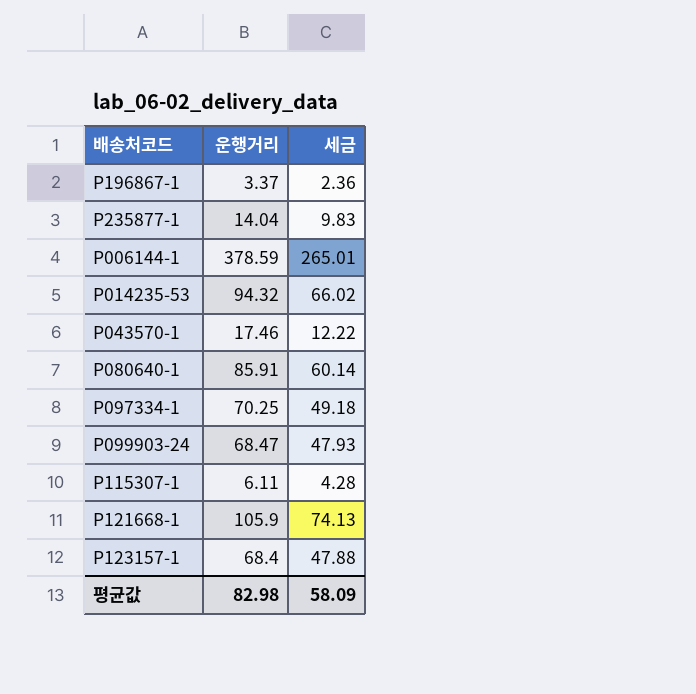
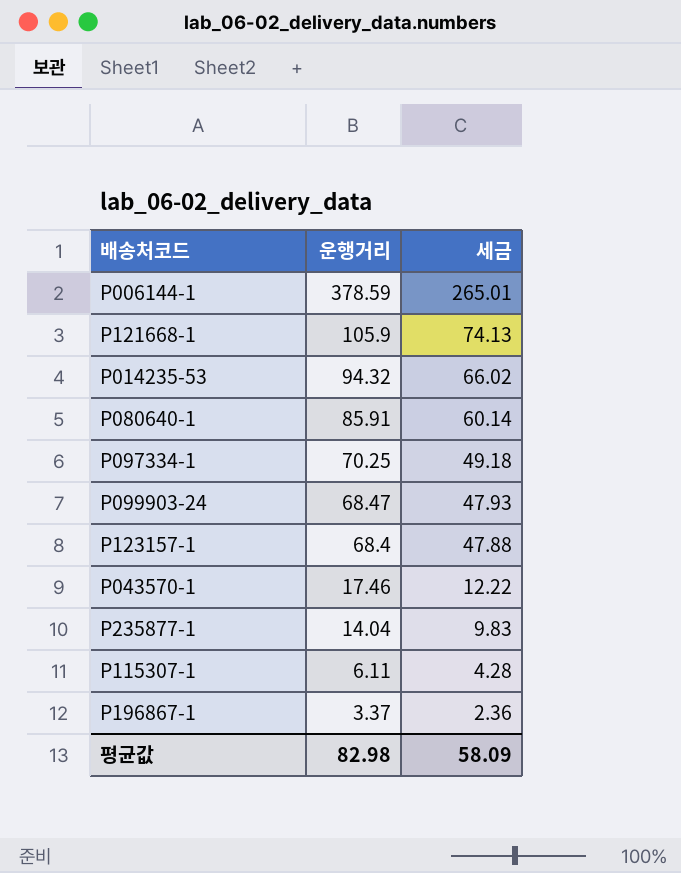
row order: none -> 운행거리 descending

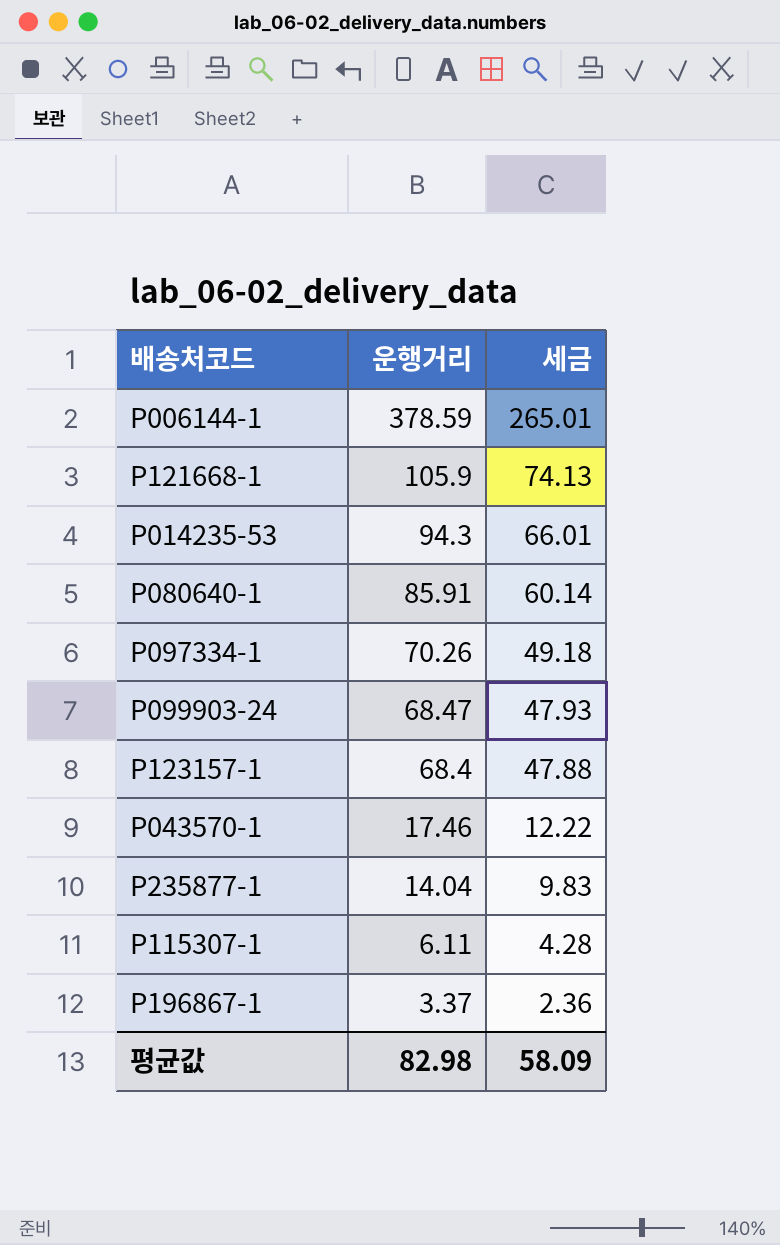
P014235-53 | 운행거리: 94.32 -> 94.3
P014235-53 | 세금: 66.02 -> 66.01
P097334-1 | 운행거리: 70.25 -> 70.26

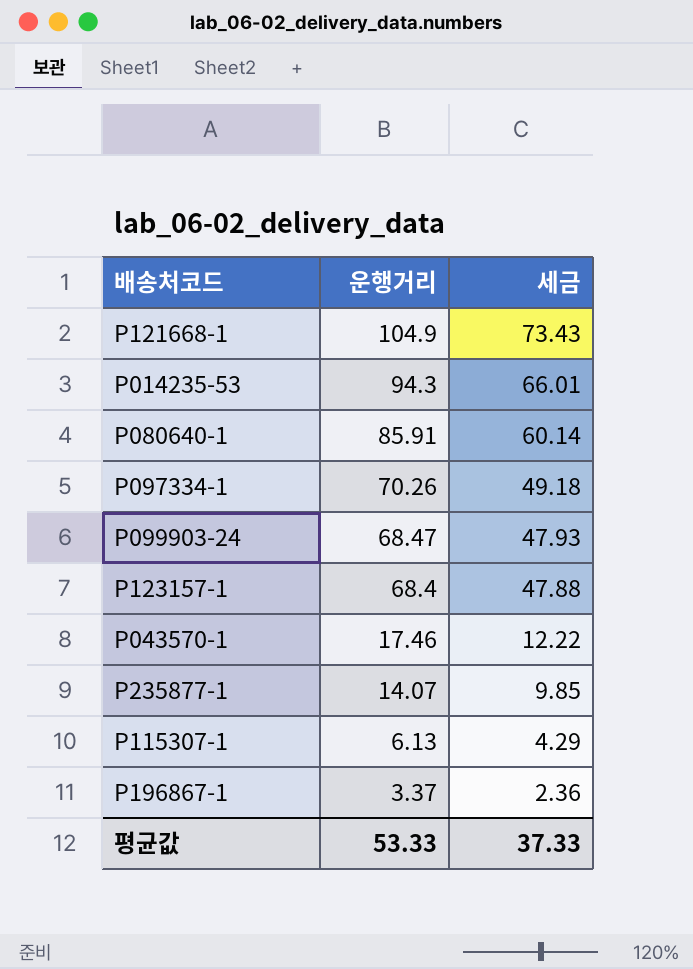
row P006144-1: 378.59 | 265.01 -> none
P121668-1 | 운행거리: 105.9 -> 104.9
P121668-1 | 세금: 74.13 -> 73.43
P235877-1 | 운행거리: 14.04 -> 14.07
P235877-1 | 세금: 9.83 -> 9.85
P115307-1 | 운행거리: 6.11 -> 6.13
P115307-1 | 세금: 4.28 -> 4.29
평균값 | 운행거리: 82.98 -> 53.33
평균값 | 세금: 58.09 -> 37.33

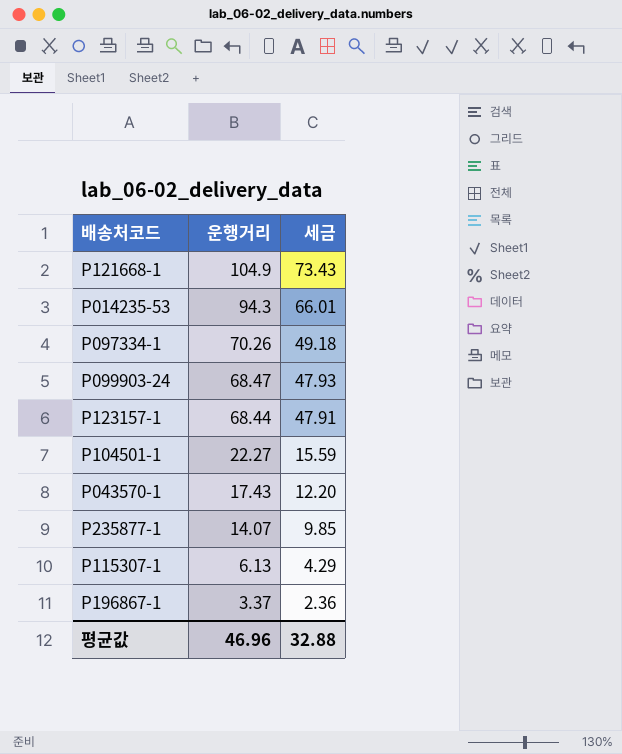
row P080640-1: 85.91 | 60.14 -> none
P123157-1 | 운행거리: 68.4 -> 68.44
P123157-1 | 세금: 47.88 -> 47.91
row P104501-1: none -> 22.27 | 15.59
P043570-1 | 운행거리: 17.46 -> 17.43
P043570-1 | 세금: 12.22 -> 12.20
평균값 | 운행거리: 53.33 -> 46.96
평균값 | 세금: 37.33 -> 32.88

